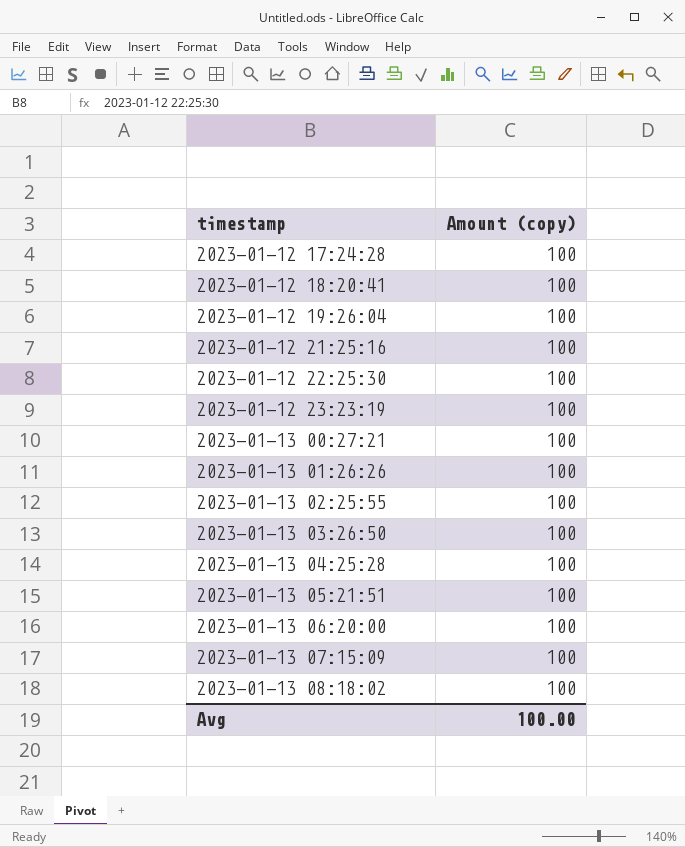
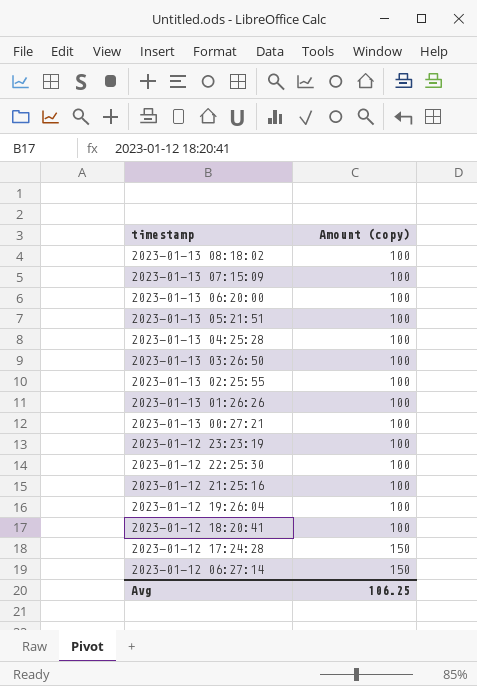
row order: timestamp ascending -> timestamp descending
2023-01-12 17:24:28 | Amount (copy): 100 -> 150
row 2023-01-12 06:27:14: none -> 150
Avg | Amount (copy): 100.00 -> 106.25

